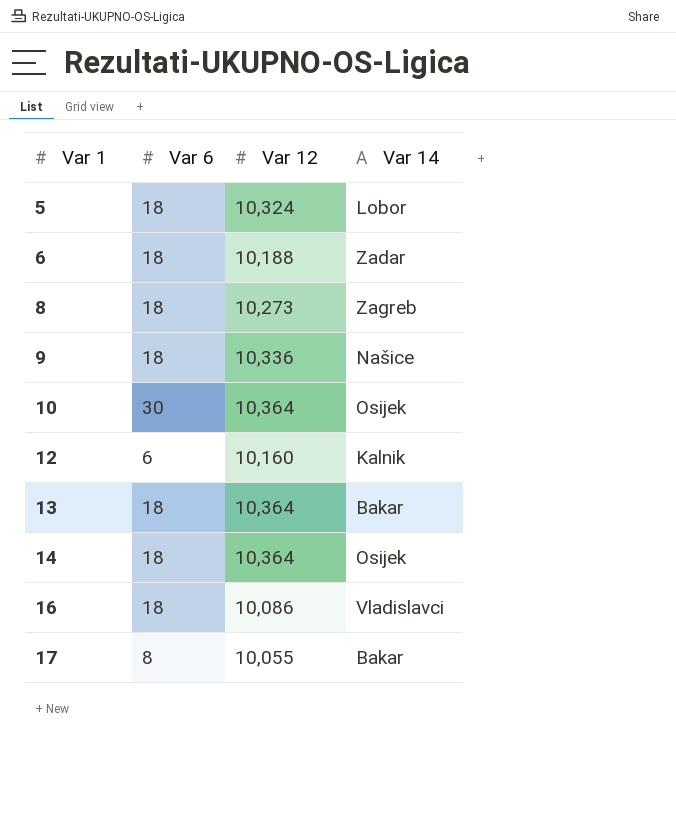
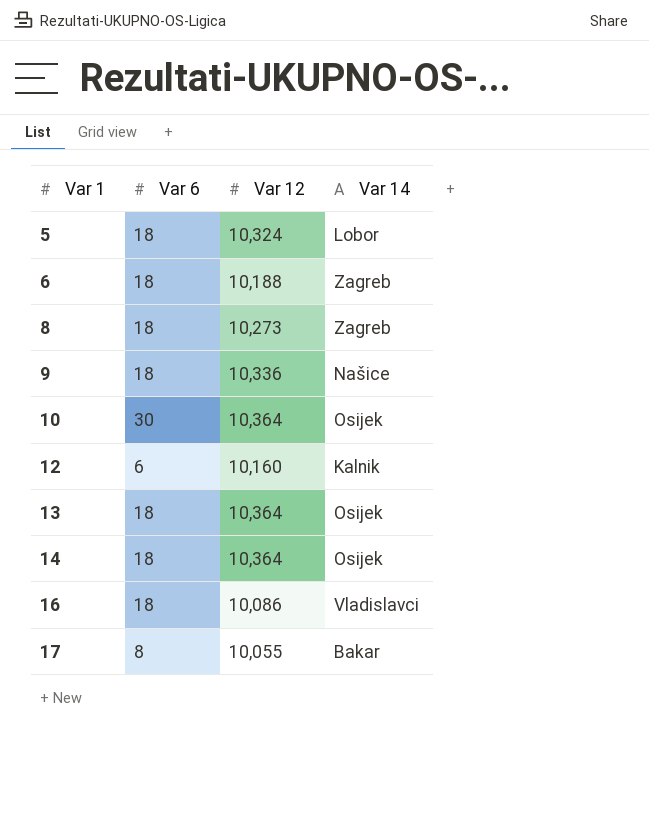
6 | Var 14: Zadar -> Zagreb
13 | Var 14: Bakar -> Osijek

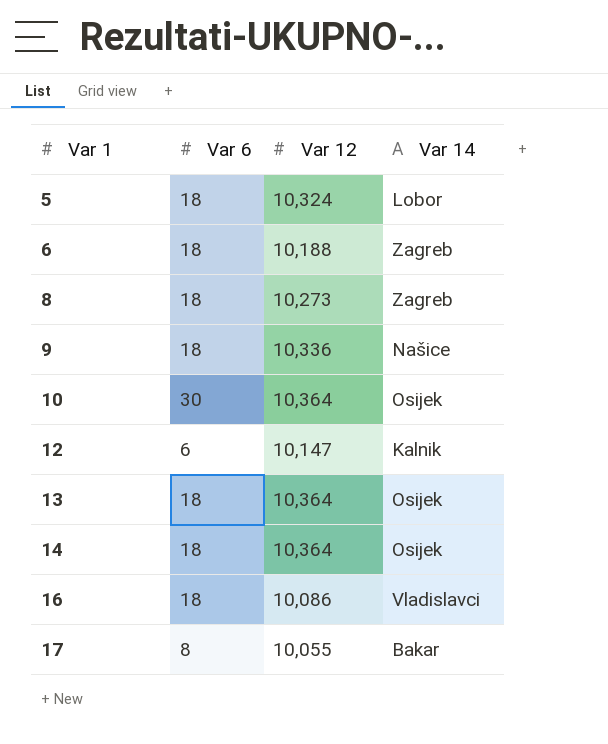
12 | Var 12: 10,160 -> 10,147

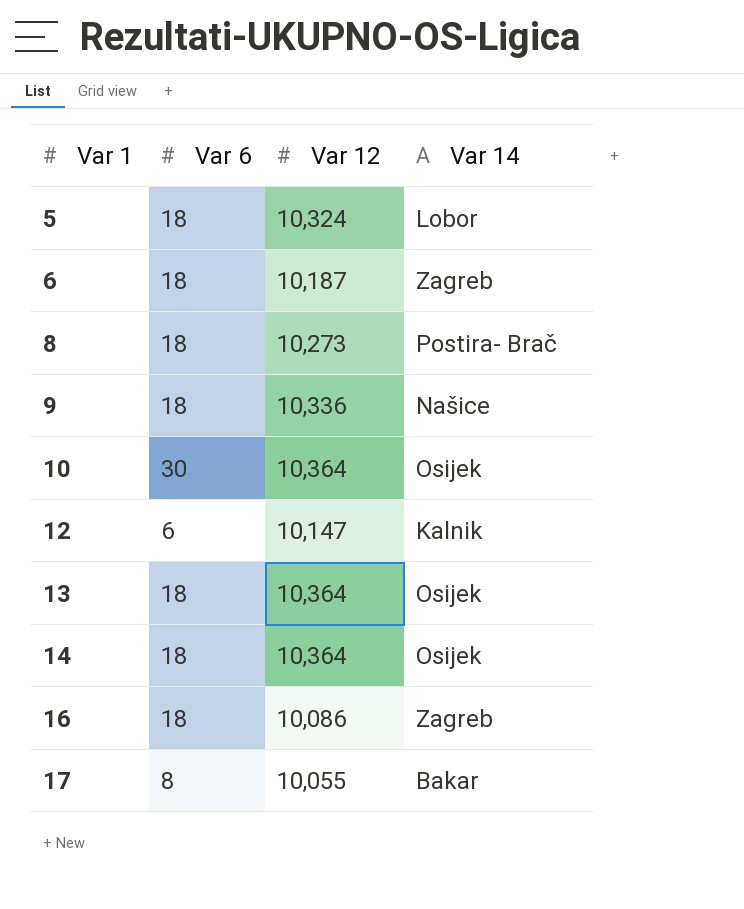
6 | Var 12: 10,188 -> 10,187
8 | Var 14: Zagreb -> Postira- Brač
16 | Var 14: Vladislavci -> Zagreb

